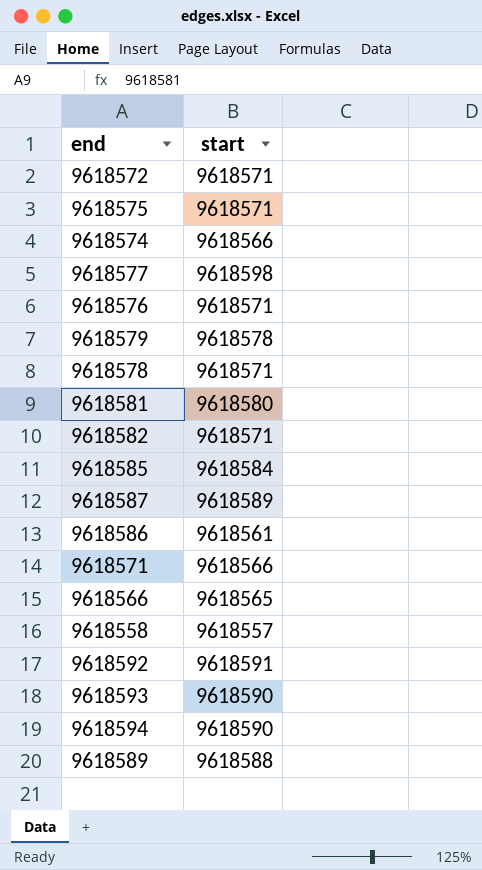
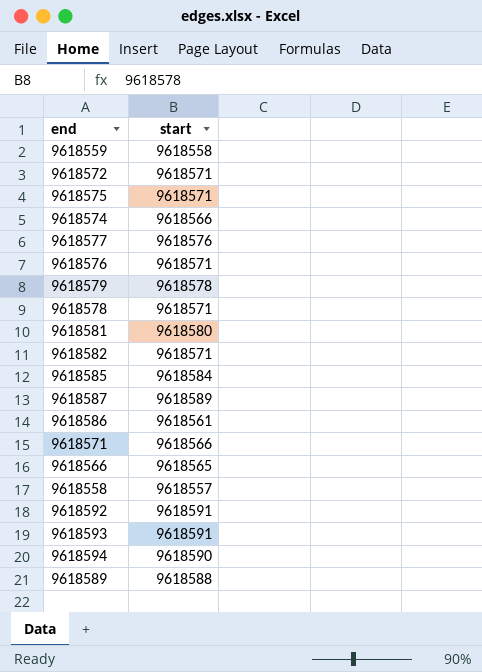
row 9618559: none -> 9618558
9618577 | start: 9618598 -> 9618576
9618593 | start: 9618590 -> 9618591

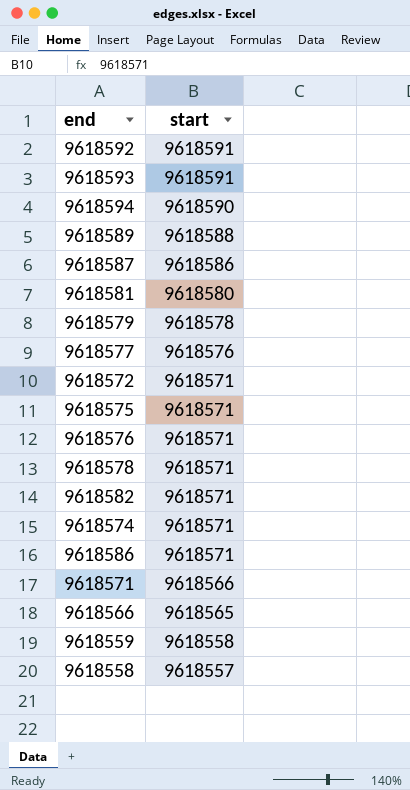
row order: none -> start descending
row 9618585: 9618584 -> none
9618587 | start: 9618589 -> 9618586
9618574 | start: 9618566 -> 9618571
9618586 | start: 9618561 -> 9618571

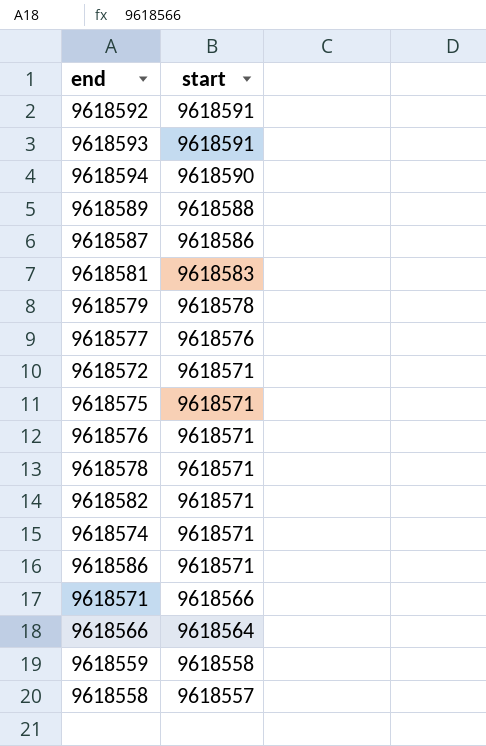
9618581 | start: 9618580 -> 9618583
9618566 | start: 9618565 -> 9618564

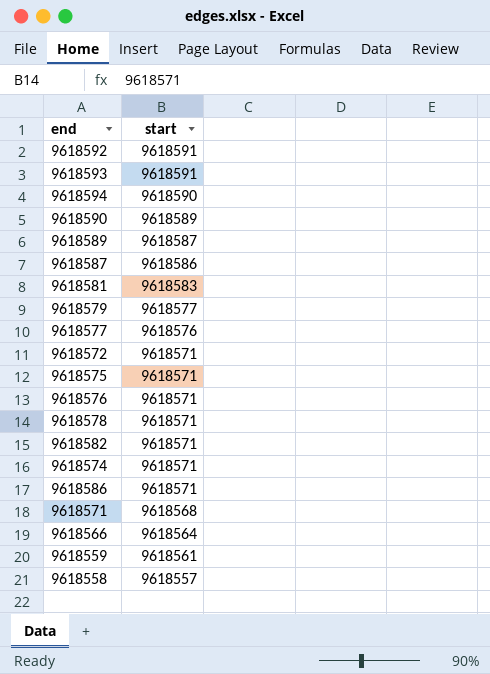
row 9618590: none -> 9618589
9618589 | start: 9618588 -> 9618587
9618579 | start: 9618578 -> 9618577
9618571 | start: 9618566 -> 9618568
9618559 | start: 9618558 -> 9618561

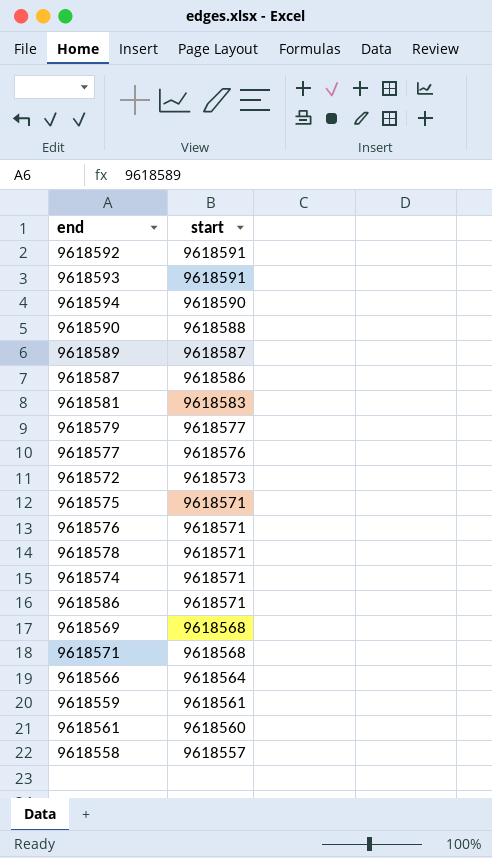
row 9618582: 9618571 -> none
9618590 | start: 9618589 -> 9618588
9618572 | start: 9618571 -> 9618573
row 9618569: none -> 9618568
row 9618561: none -> 9618560

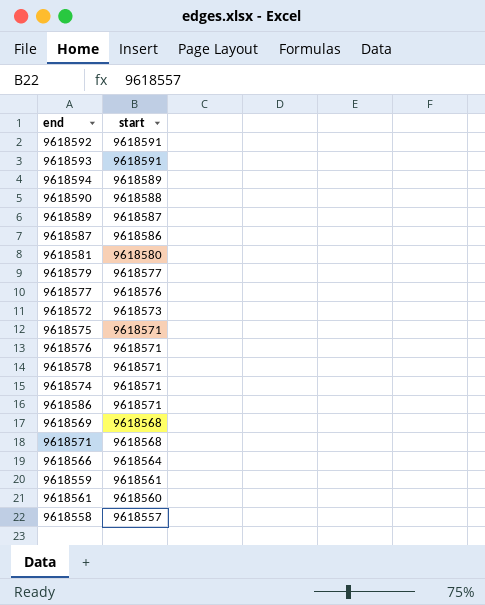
9618594 | start: 9618590 -> 9618589
9618581 | start: 9618583 -> 9618580

